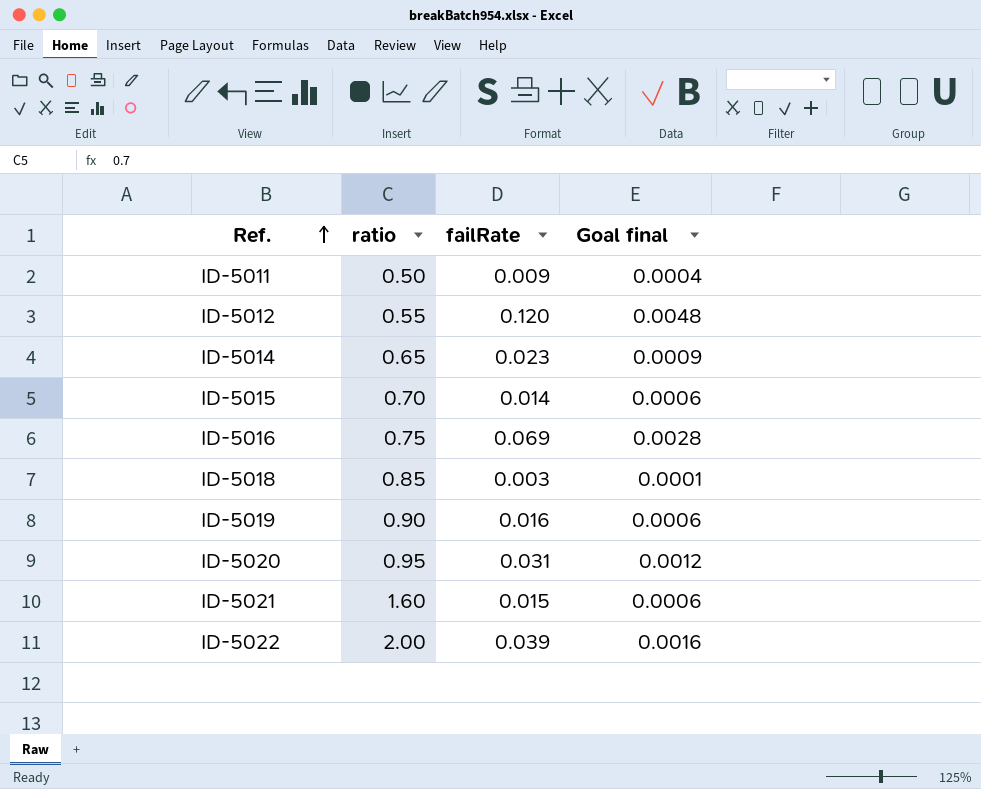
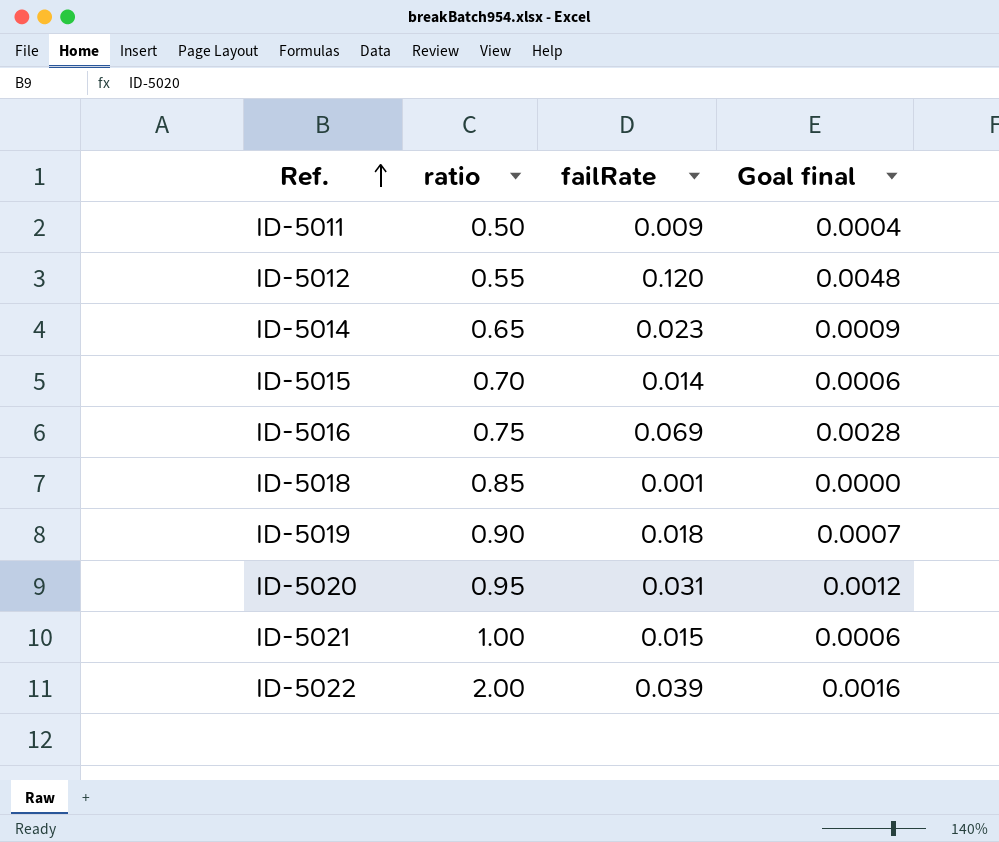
ID-5018 | failRate: 0.003 -> 0.001
ID-5018 | Goal final: 0.0001 -> 0.0000
ID-5019 | failRate: 0.016 -> 0.018
ID-5019 | Goal final: 0.0006 -> 0.0007
ID-5021 | ratio: 1.60 -> 1.00

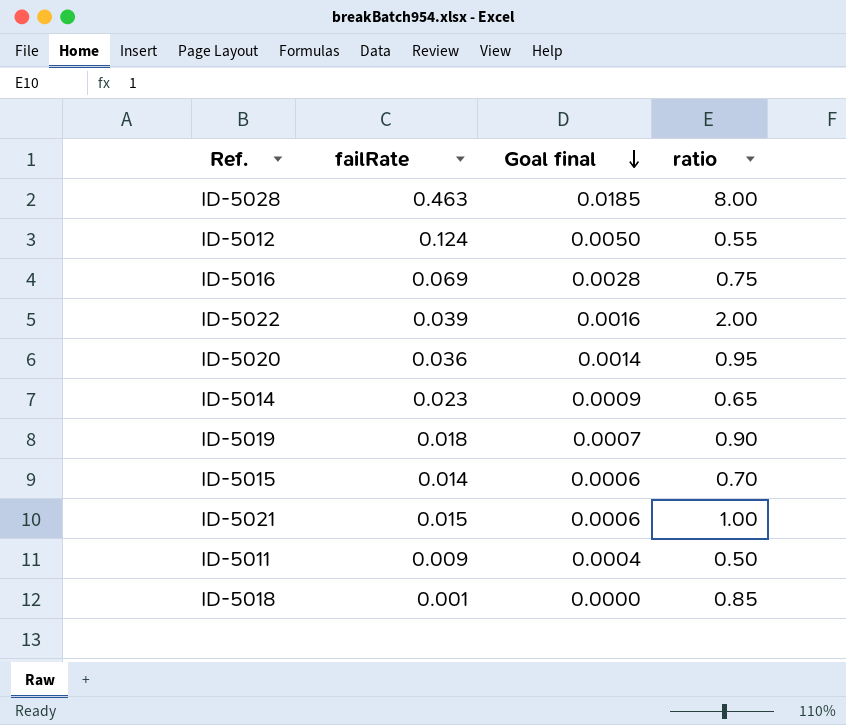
row order: Ref. ascending -> Goal final descending
column ratio | position: 2 -> 4
row ID-5028: none -> 0.463 | 0.0185 | 8.00
ID-5012 | failRate: 0.120 -> 0.124
ID-5012 | Goal final: 0.0048 -> 0.0050
ID-5020 | failRate: 0.031 -> 0.036
ID-5020 | Goal final: 0.0012 -> 0.0014

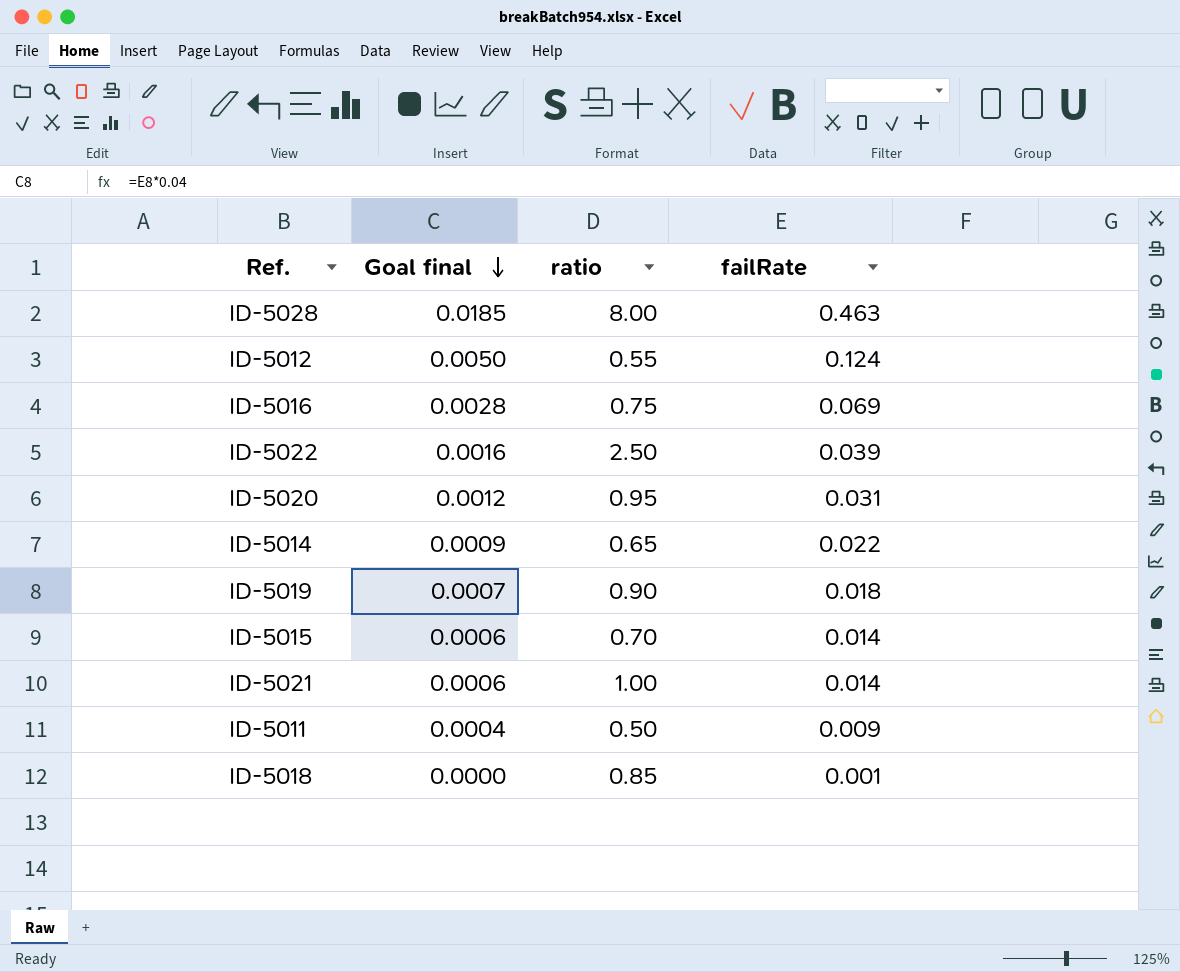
column failRate | position: 2 -> 4
ID-5022 | ratio: 2.00 -> 2.50
ID-5020 | Goal final: 0.0014 -> 0.0012
ID-5020 | failRate: 0.036 -> 0.031
ID-5014 | failRate: 0.023 -> 0.022
ID-5021 | failRate: 0.015 -> 0.014

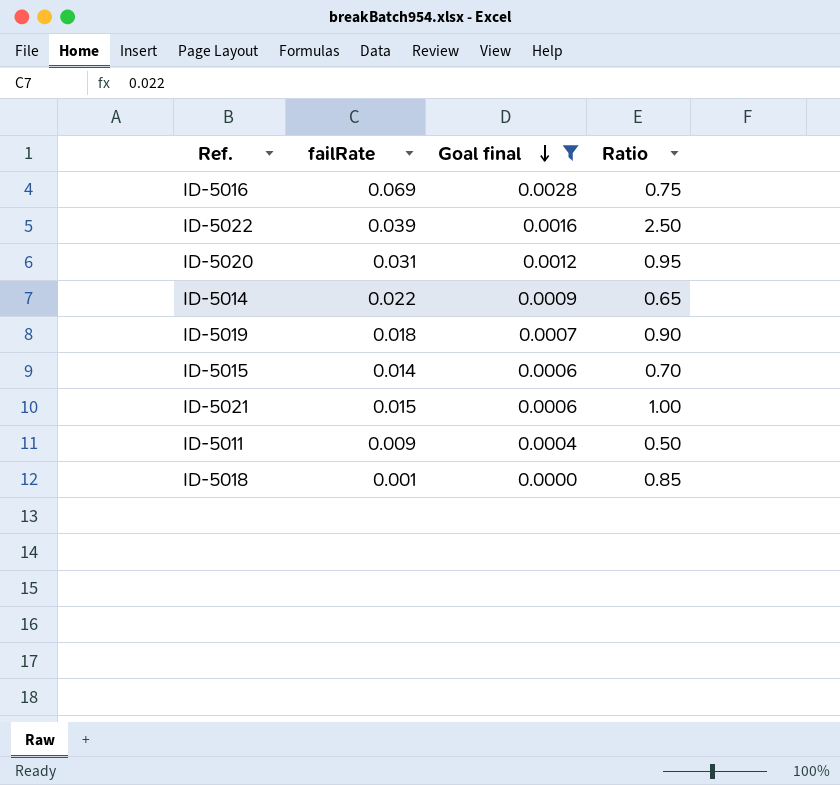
filter: none -> Goal final <= 0.0028
column failRate | position: 4 -> 2
column name: ratio -> Ratio
ID-5021 | failRate: 0.014 -> 0.015

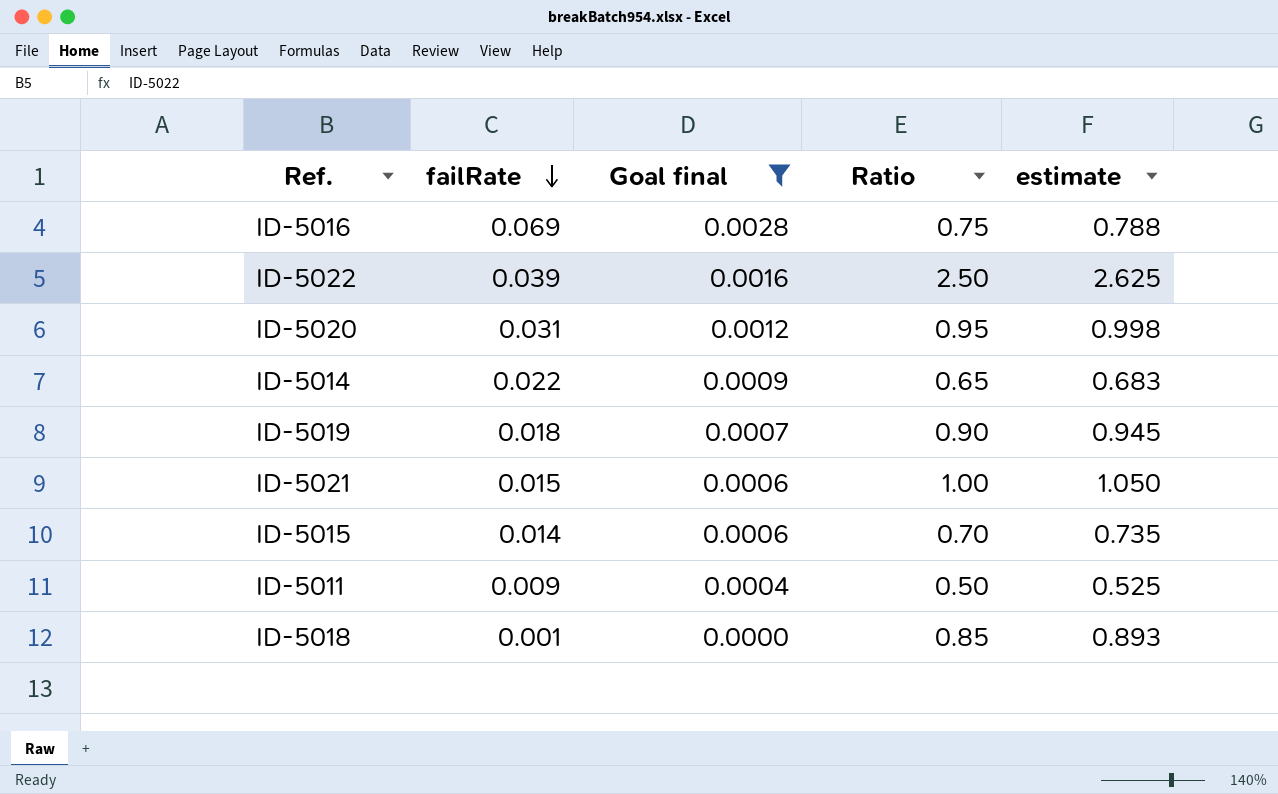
row order: Goal final descending -> failRate descending
column estimate | formula: none -> [Ratio] * 1.05

